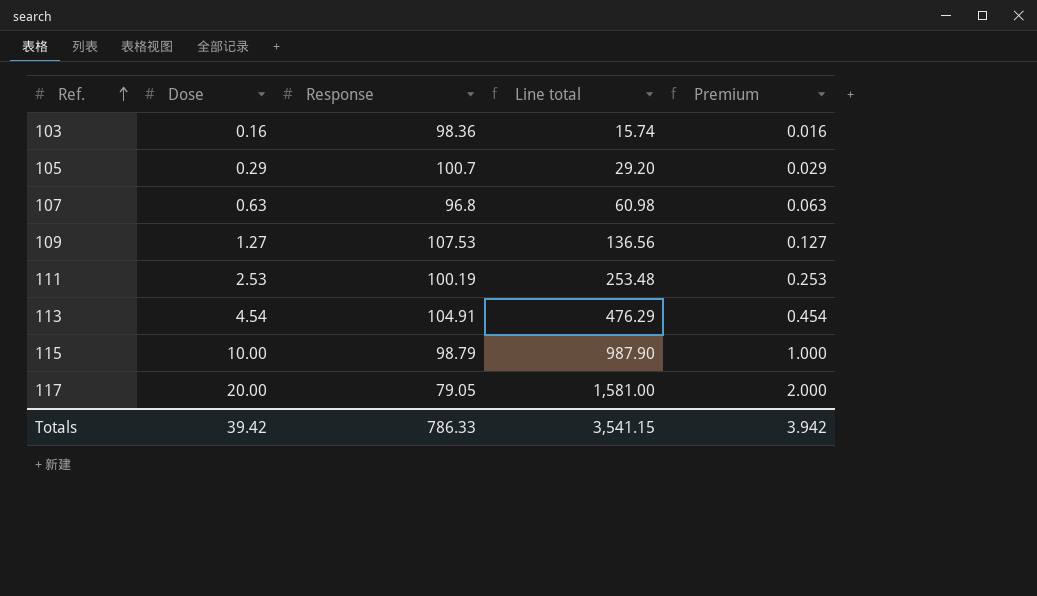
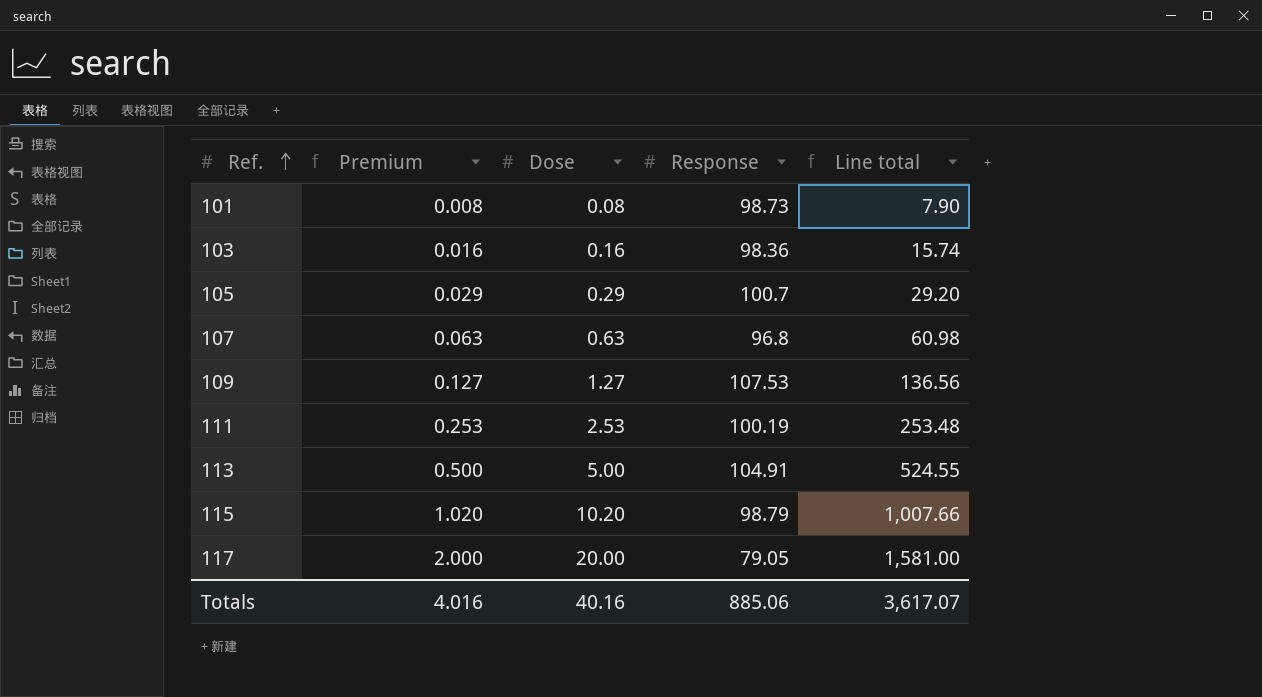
column Premium | position: 5 -> 2
row 101: none -> 0.008 | 0.08 | 98.73 | 7.90
113 | Premium: 0.454 -> 0.500
113 | Dose: 4.54 -> 5.00
113 | Line total: 476.29 -> 524.55
115 | Premium: 1.000 -> 1.020
115 | Dose: 10.00 -> 10.20
115 | Line total: 987.90 -> 1,007.66
Totals | Premium: 3.942 -> 4.016
Totals | Dose: 39.42 -> 40.16
Totals | Response: 786.33 -> 885.06
Totals | Line total: 3,541.15 -> 3,617.07

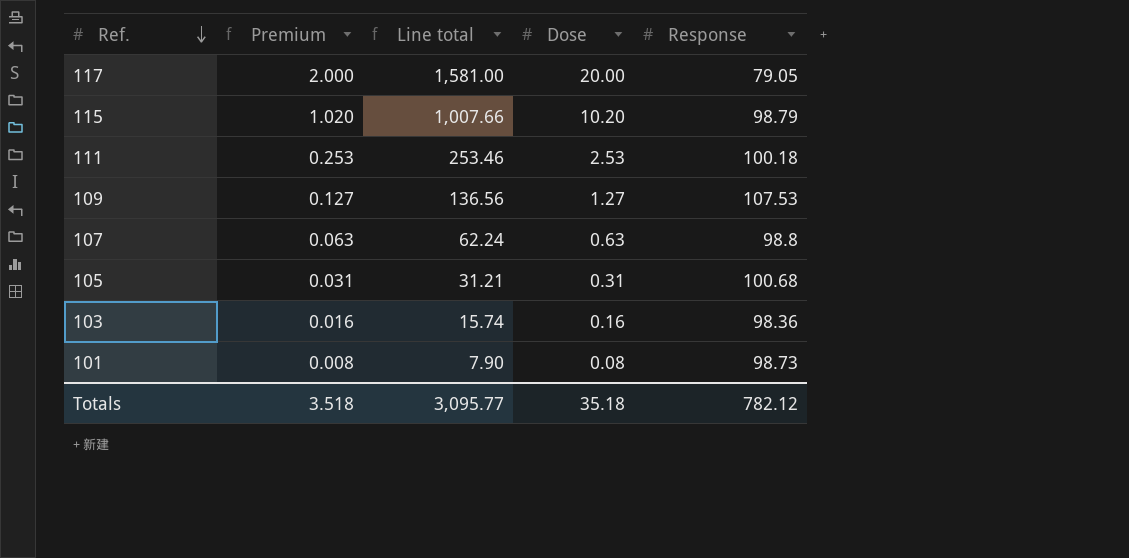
row order: Ref. ascending -> Ref. descending
column Line total | position: 5 -> 3
row 113: 0.500 | 5.00 | 104.91 | 524.55 -> none
111 | Line total: 253.48 -> 253.46
111 | Response: 100.19 -> 100.18
107 | Line total: 60.98 -> 62.24
107 | Response: 96.8 -> 98.8
105 | Premium: 0.029 -> 0.031
105 | Line total: 29.20 -> 31.21
105 | Dose: 0.29 -> 0.31
105 | Response: 100.7 -> 100.68
Totals | Premium: 4.016 -> 3.518
Totals | Line total: 3,617.07 -> 3,095.77
Totals | Dose: 40.16 -> 35.18
Totals | Response: 885.06 -> 782.12

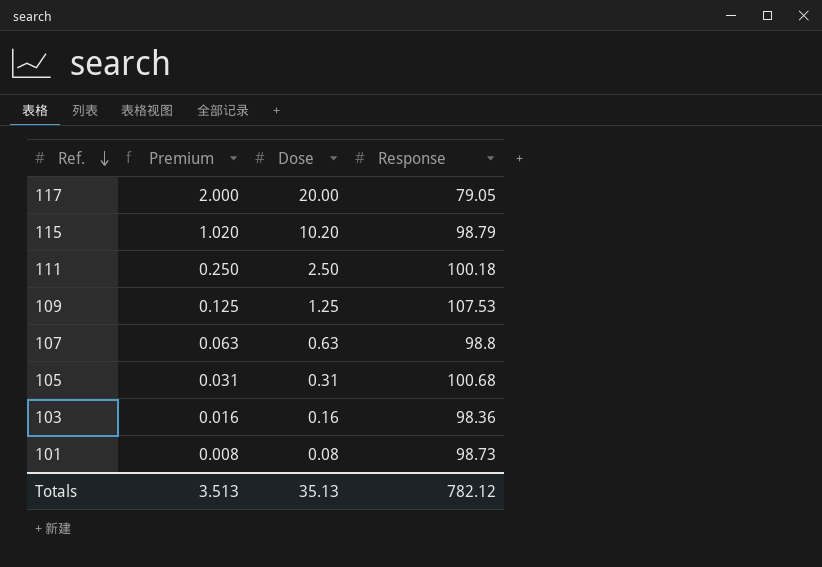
column Line total | formula: [Dose] * [Response] -> none
111 | Premium: 0.253 -> 0.250
111 | Dose: 2.53 -> 2.50
109 | Premium: 0.127 -> 0.125
109 | Dose: 1.27 -> 1.25
Totals | Premium: 3.518 -> 3.513
Totals | Dose: 35.18 -> 35.13

